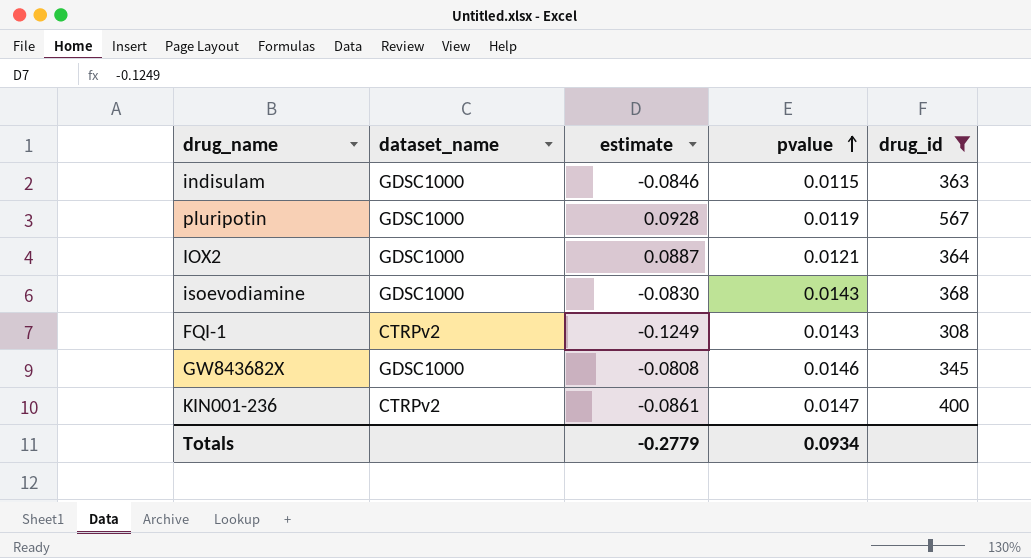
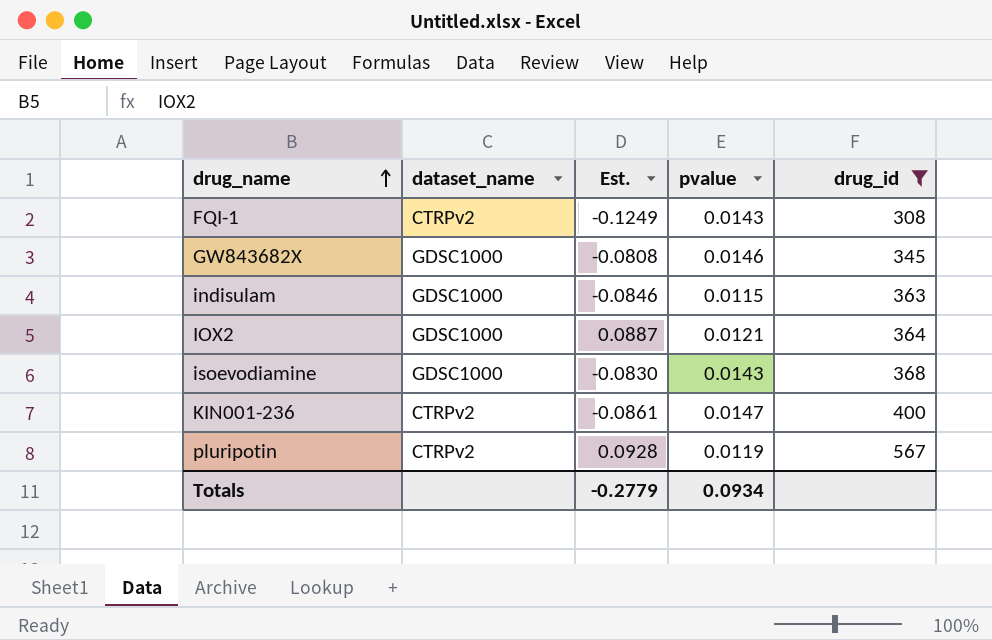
row order: pvalue ascending -> drug_name ascending
column name: estimate -> Est.
pluripotin | dataset_name: GDSC1000 -> CTRPv2

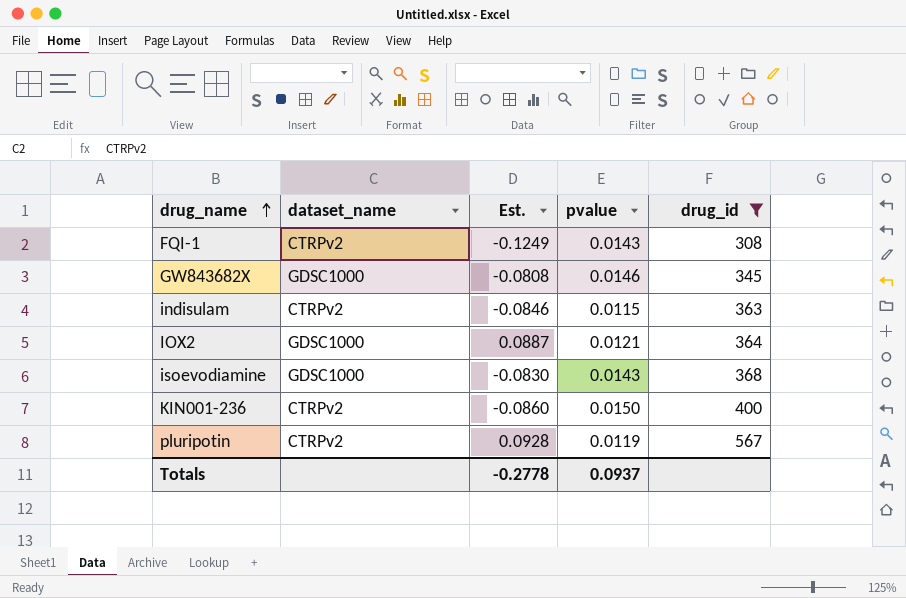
indisulam | dataset_name: GDSC1000 -> CTRPv2
KIN001-236 | Est.: -0.0861 -> -0.0860
KIN001-236 | pvalue: 0.0147 -> 0.0150
Totals | Est.: -0.2779 -> -0.2778
Totals | pvalue: 0.0934 -> 0.0937

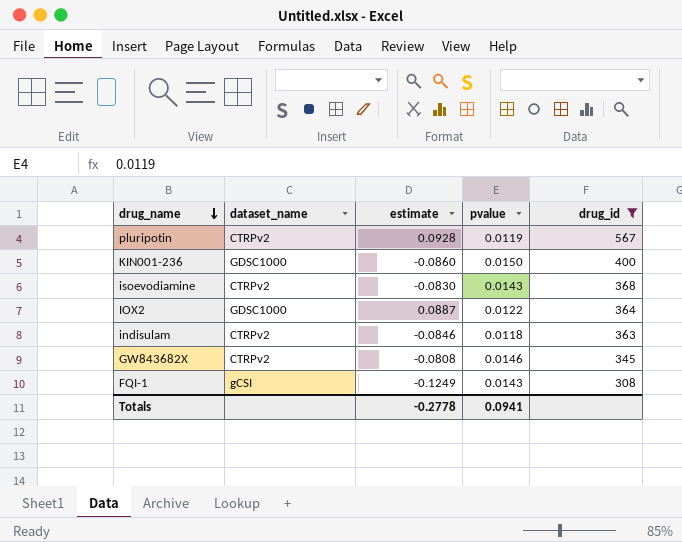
row order: drug_name ascending -> drug_name descending
column name: Est. -> estimate
KIN001-236 | dataset_name: CTRPv2 -> GDSC1000
isoevodiamine | dataset_name: GDSC1000 -> CTRPv2
IOX2 | pvalue: 0.0121 -> 0.0122
indisulam | pvalue: 0.0115 -> 0.0118
GW843682X | dataset_name: GDSC1000 -> CTRPv2
FQI-1 | dataset_name: CTRPv2 -> gCSI
Totals | pvalue: 0.0937 -> 0.0941

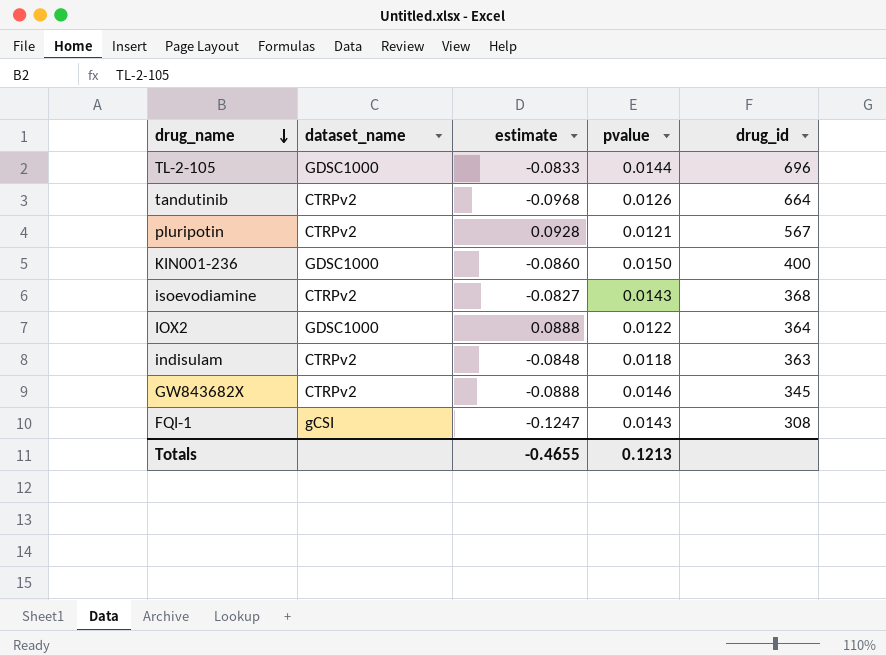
filter: drug_id <= 567 -> none
pluripotin | pvalue: 0.0119 -> 0.0121
isoevodiamine | estimate: -0.0830 -> -0.0827
IOX2 | estimate: 0.0887 -> 0.0888
indisulam | estimate: -0.0846 -> -0.0848
GW843682X | estimate: -0.0808 -> -0.0888
FQI-1 | estimate: -0.1249 -> -0.1247
Totals | estimate: -0.2778 -> -0.4655
Totals | pvalue: 0.0941 -> 0.1213

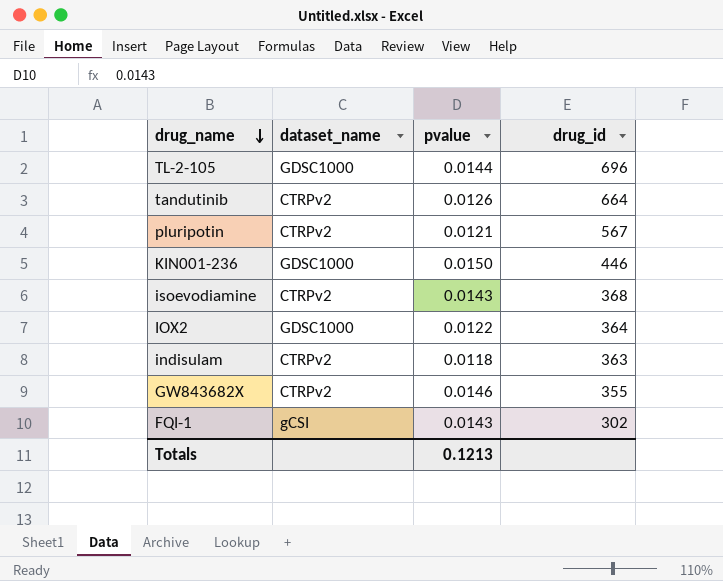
column estimate | position: 3 -> none
KIN001-236 | drug_id: 400 -> 446
GW843682X | drug_id: 345 -> 355
FQI-1 | drug_id: 308 -> 302

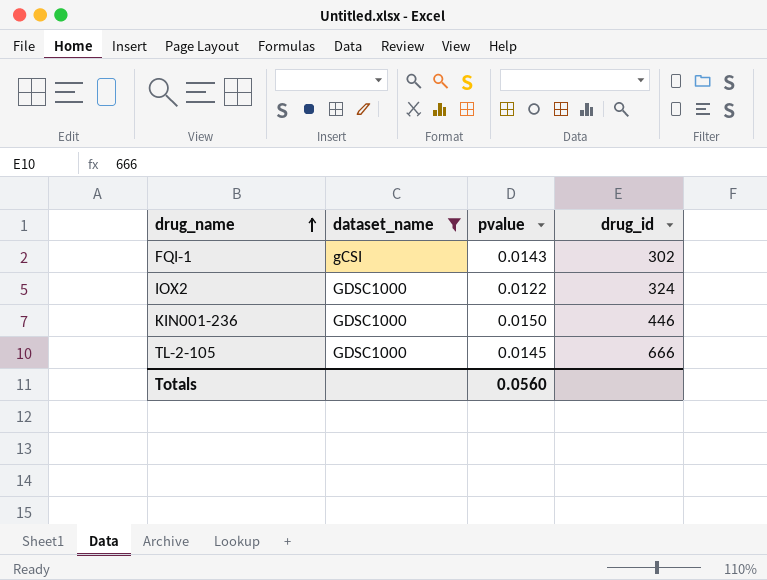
filter: none -> dataset_name != CTRPv2
row order: drug_name descending -> drug_name ascending
IOX2 | drug_id: 364 -> 324
TL-2-105 | pvalue: 0.0144 -> 0.0145
TL-2-105 | drug_id: 696 -> 666
Totals | pvalue: 0.1213 -> 0.0560

